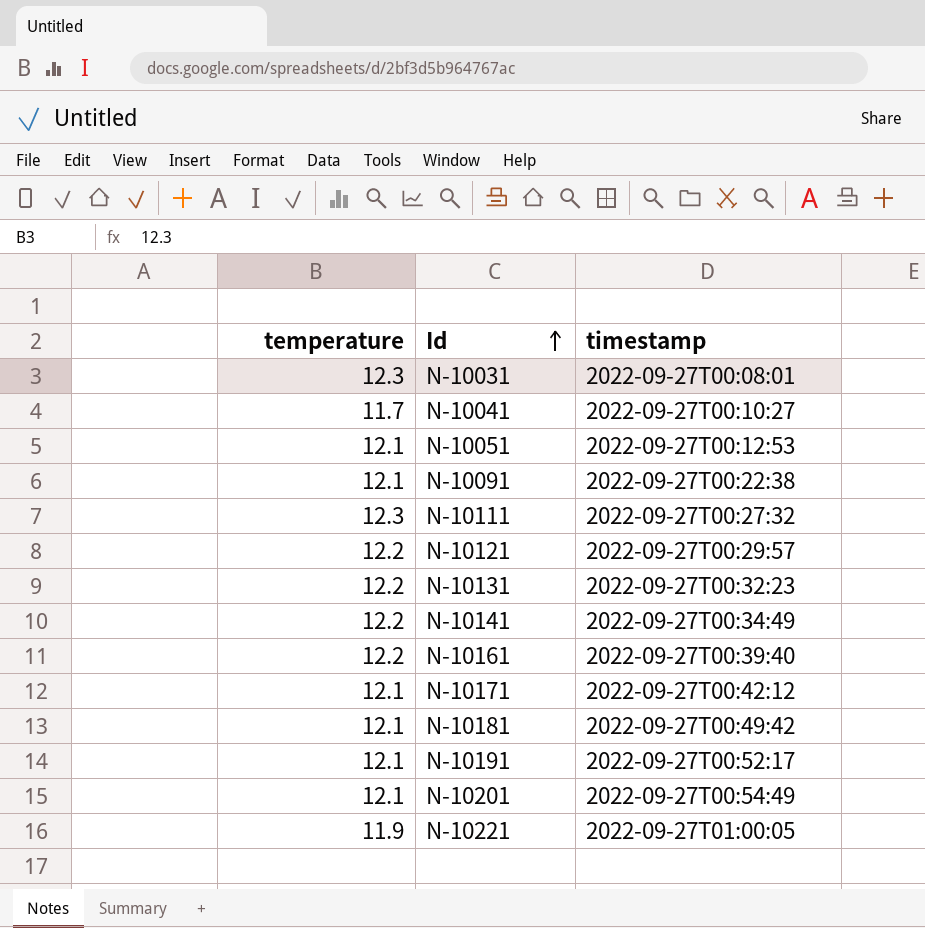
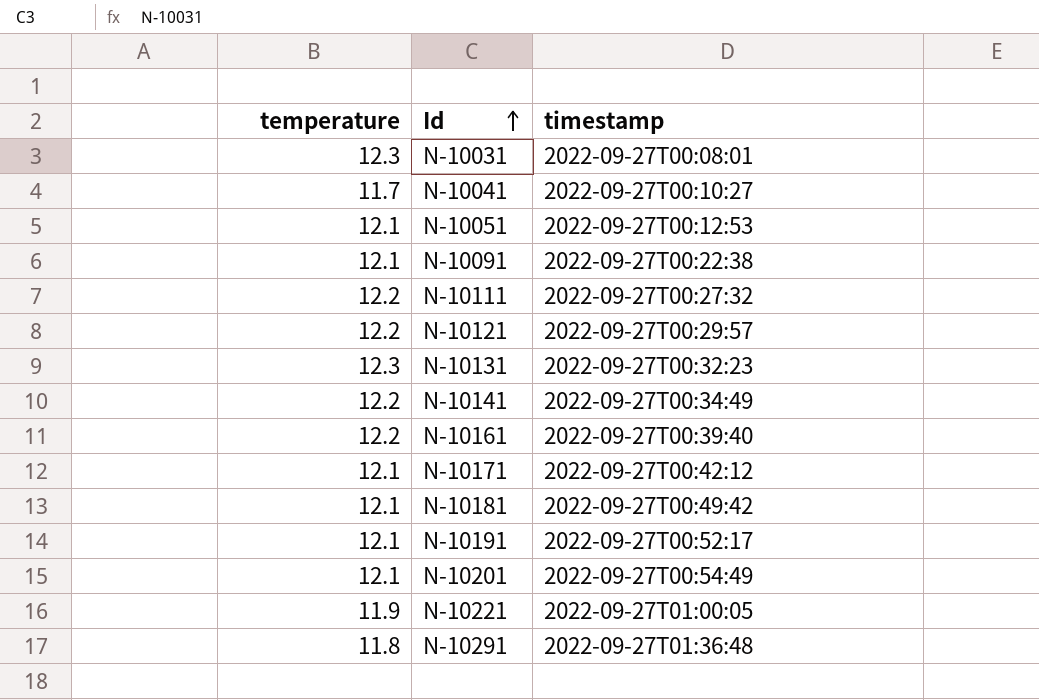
N-10111 | temperature: 12.3 -> 12.2
N-10131 | temperature: 12.2 -> 12.3
row N-10291: none -> 11.8 | 2022-09-27T01:36:48

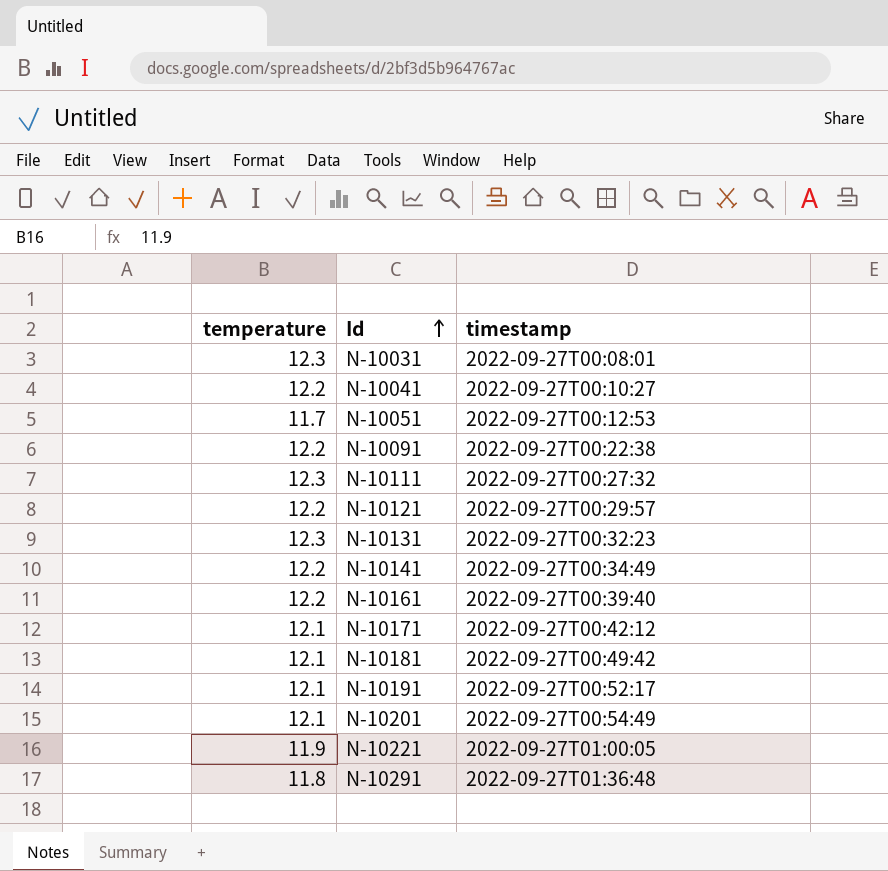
N-10041 | temperature: 11.7 -> 12.2
N-10051 | temperature: 12.1 -> 11.7
N-10091 | temperature: 12.1 -> 12.2
N-10111 | temperature: 12.2 -> 12.3

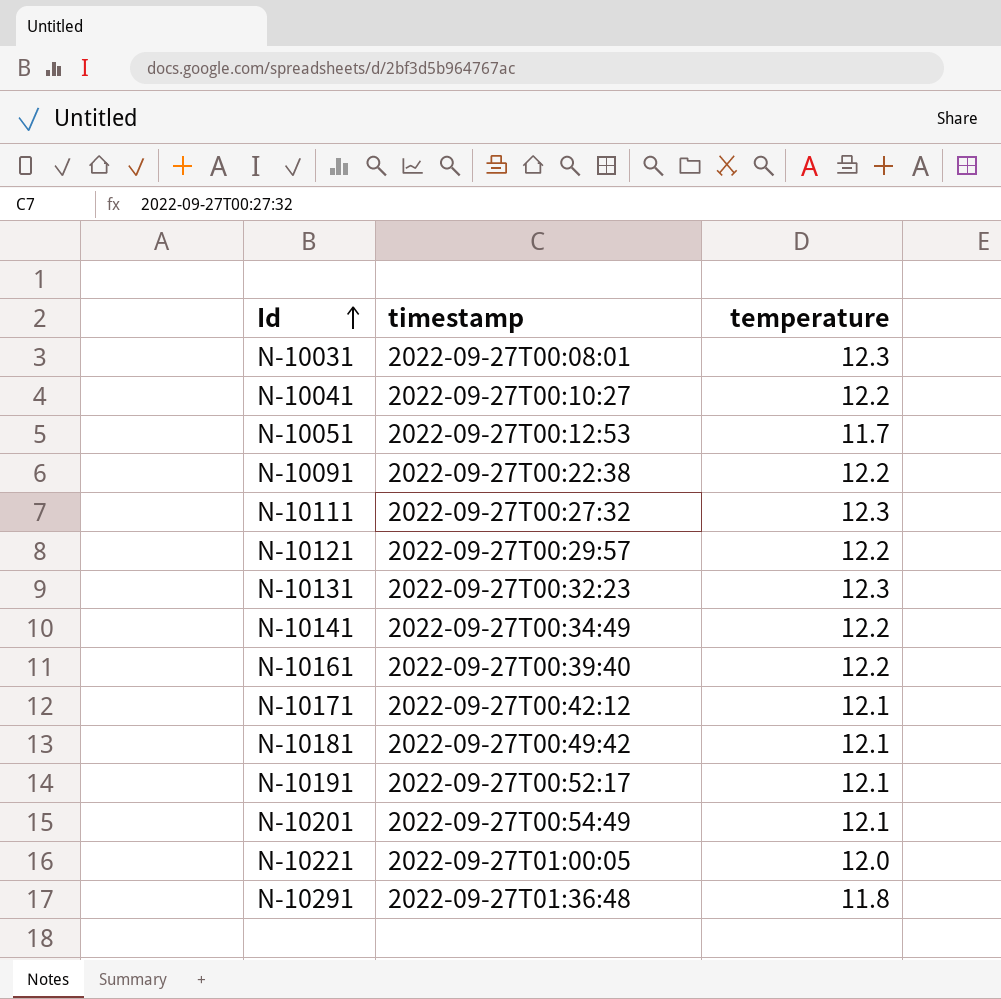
column temperature | position: 1 -> 3
N-10221 | temperature: 11.9 -> 12.0

